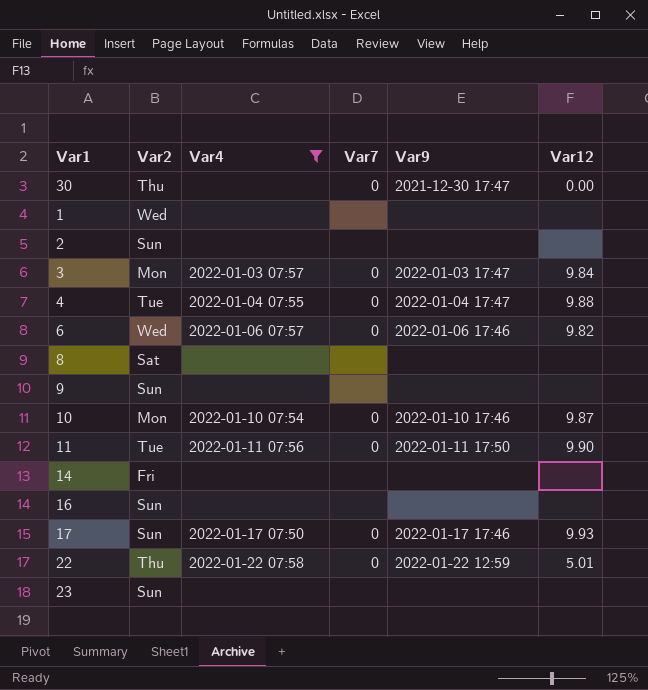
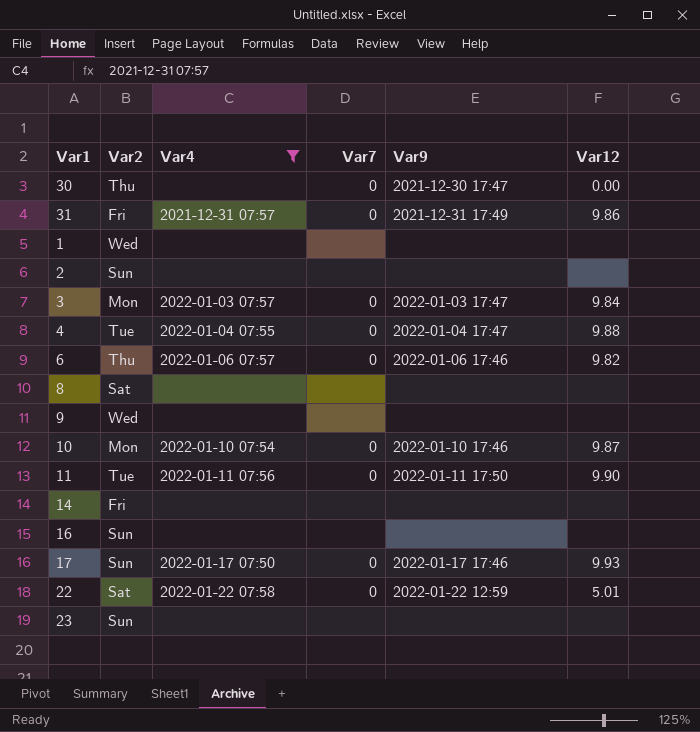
row 31: none -> Fri | 2021-12-31 07:57 | 0 | 2021-12-31 17:49 | 9.86
6 | Var2: Wed -> Thu
9 | Var2: Sun -> Wed
22 | Var2: Thu -> Sat

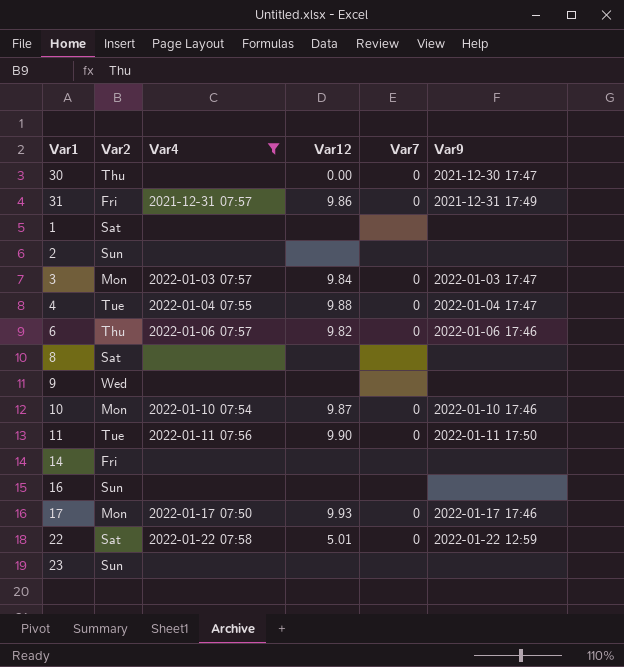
column Var12 | position: 6 -> 4
1 | Var2: Wed -> Sat
17 | Var2: Sun -> Mon

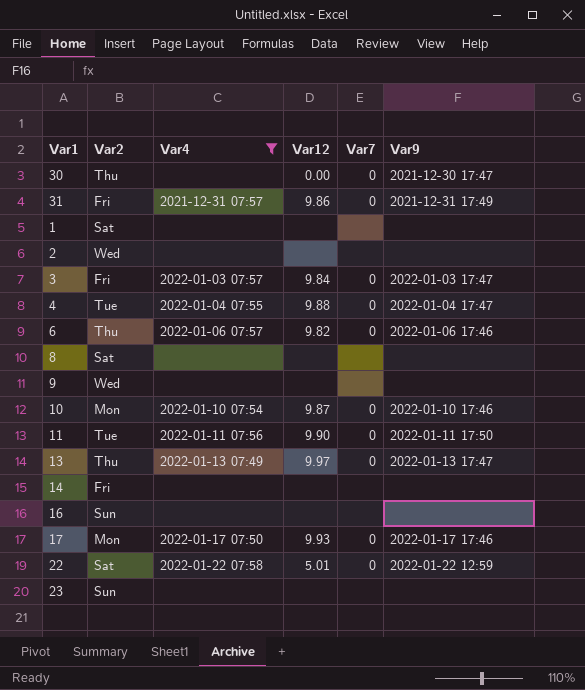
2 | Var2: Sun -> Wed
3 | Var2: Mon -> Fri
row 13: none -> Thu | 2022-01-13 07:49 | 9.97 | 0 | 2022-01-13 17:47

